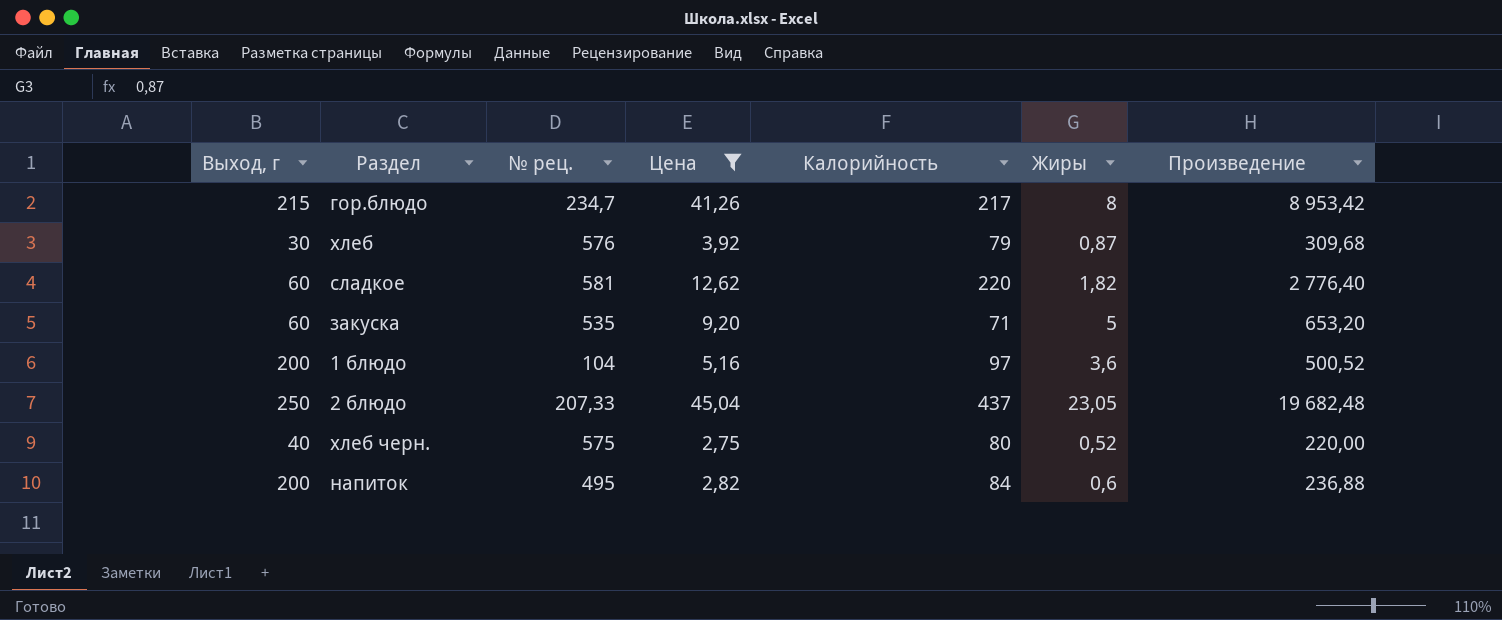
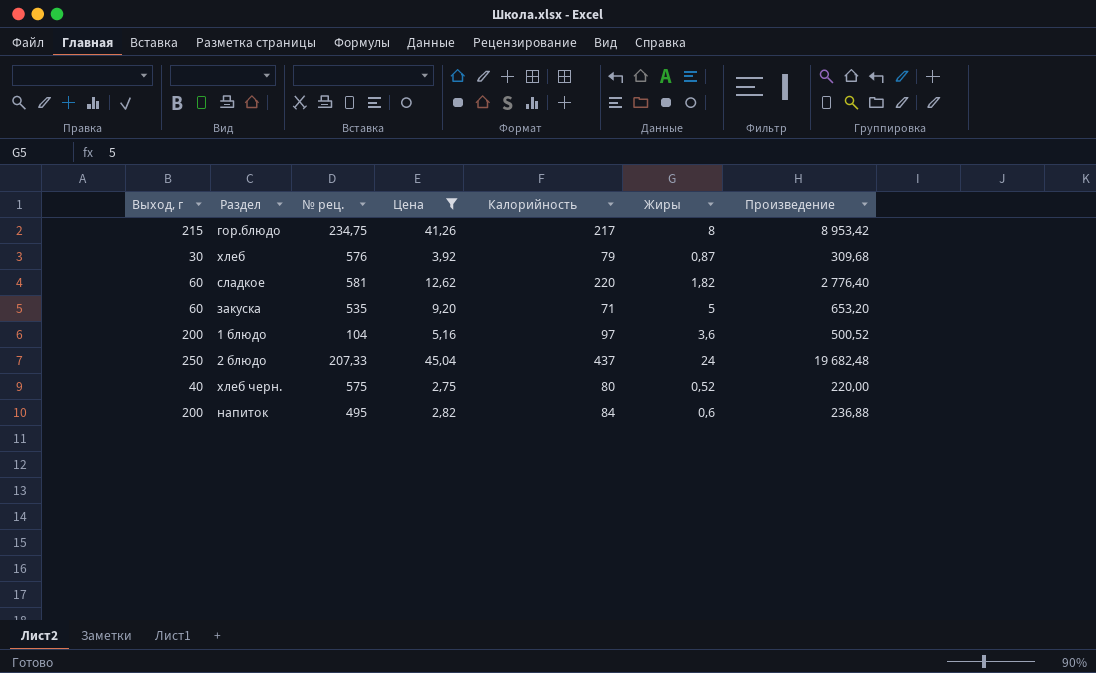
гор.блюдо | № рец.: 234,7 -> 234,75
2 блюдо | Жиры: 23,05 -> 24

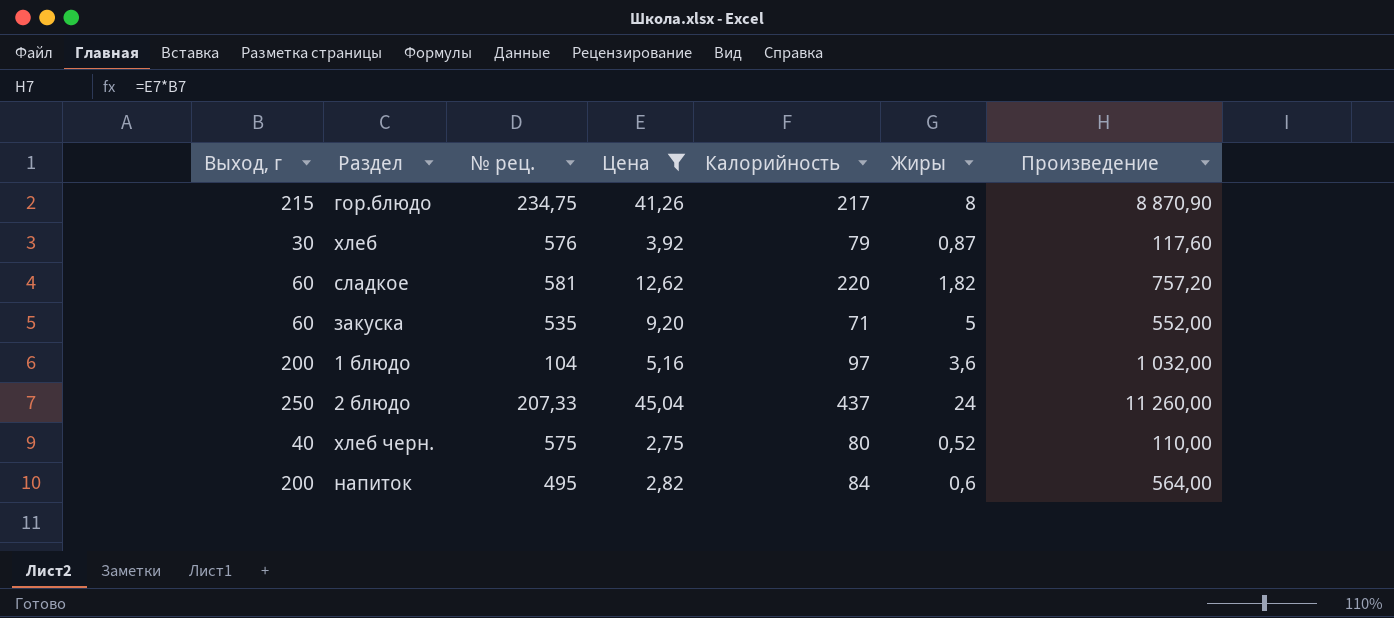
column Произведение | formula: [Цена] * [Калорийность] -> [Выход, г] * [Цена]

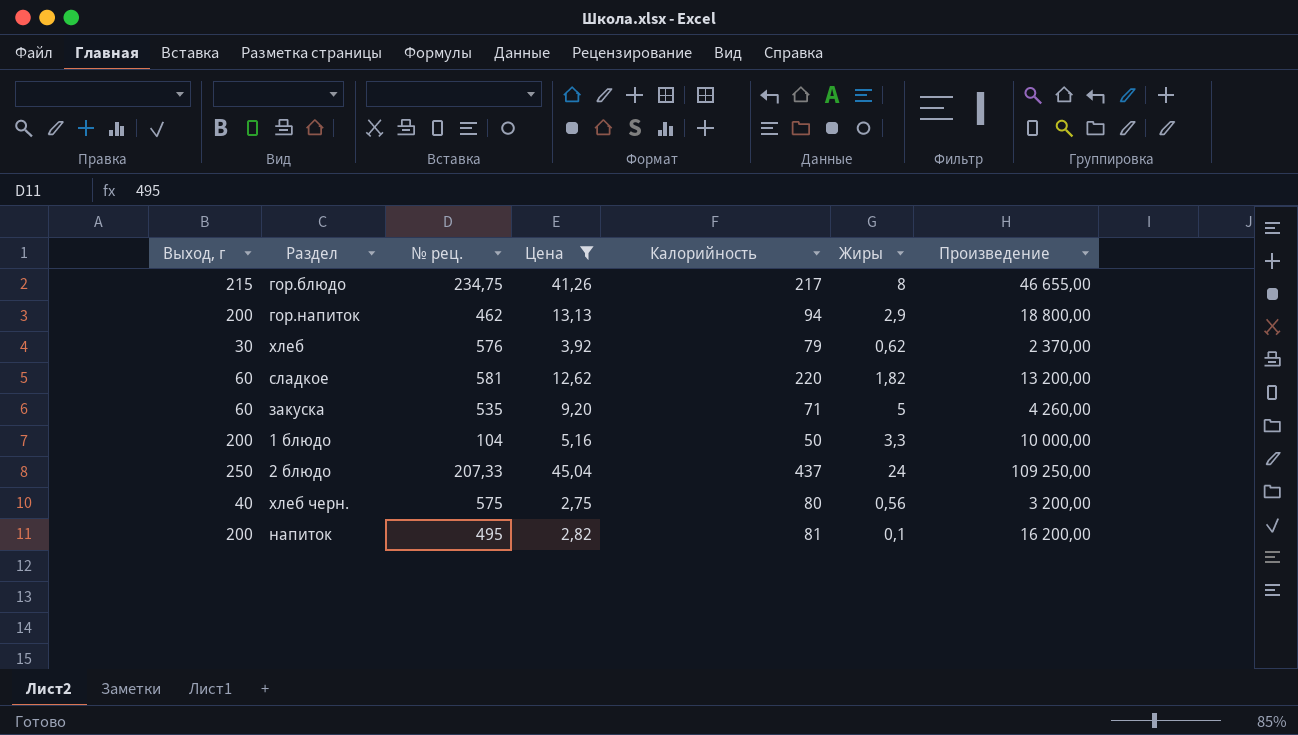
column Произведение | formula: [Выход, г] * [Цена] -> [Выход, г] * [Калорийность]
row гор.напиток: none -> 200 | 462 | 13,13 | 94 | 2,9 | 18 800,00
хлеб | Жиры: 0,87 -> 0,62
1 блюдо | Калорийность: 97 -> 50
1 блюдо | Жиры: 3,6 -> 3,3
хлеб черн. | Жиры: 0,52 -> 0,56
напиток | Калорийность: 84 -> 81
напиток | Жиры: 0,6 -> 0,1

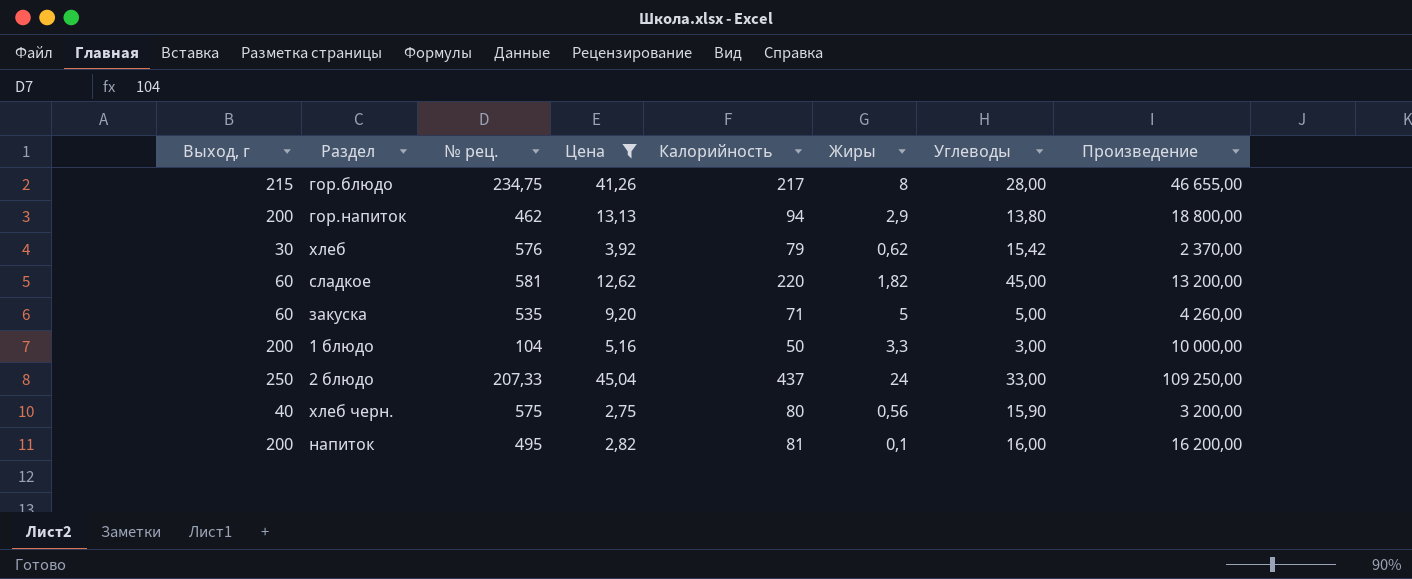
column Углеводы | position: none -> 7

